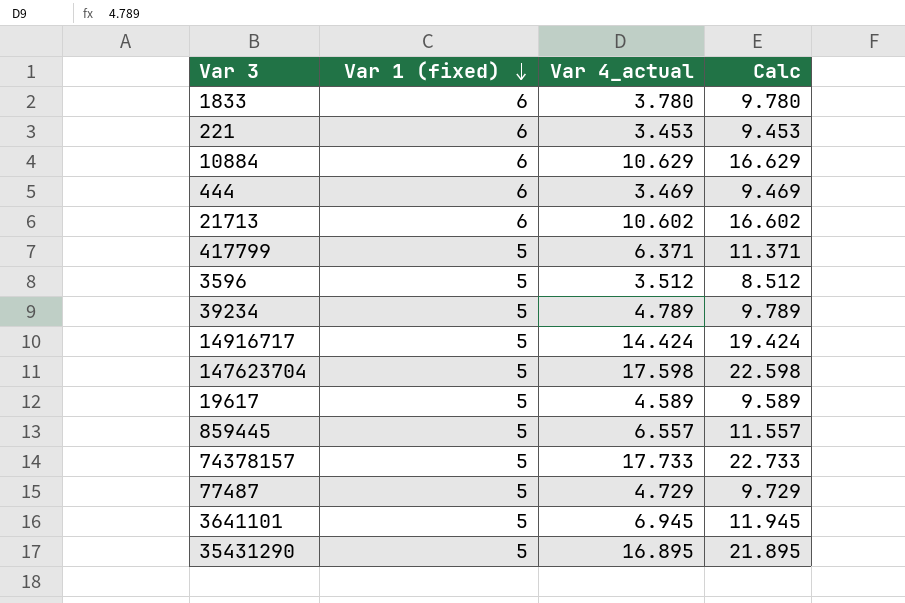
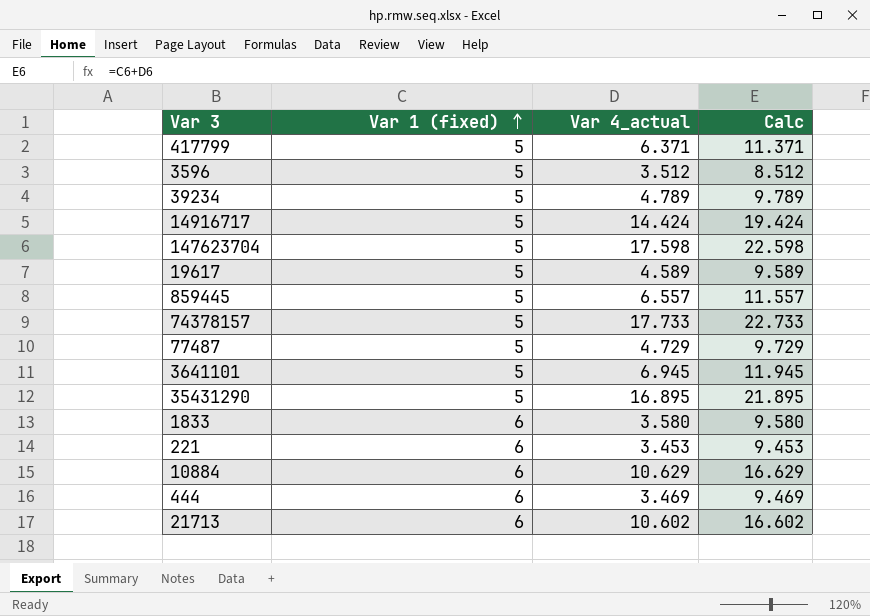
row order: Var 1 (fixed) descending -> Var 1 (fixed) ascending
1833 | Var 4_actual: 3.780 -> 3.580
1833 | Calc: 9.780 -> 9.580

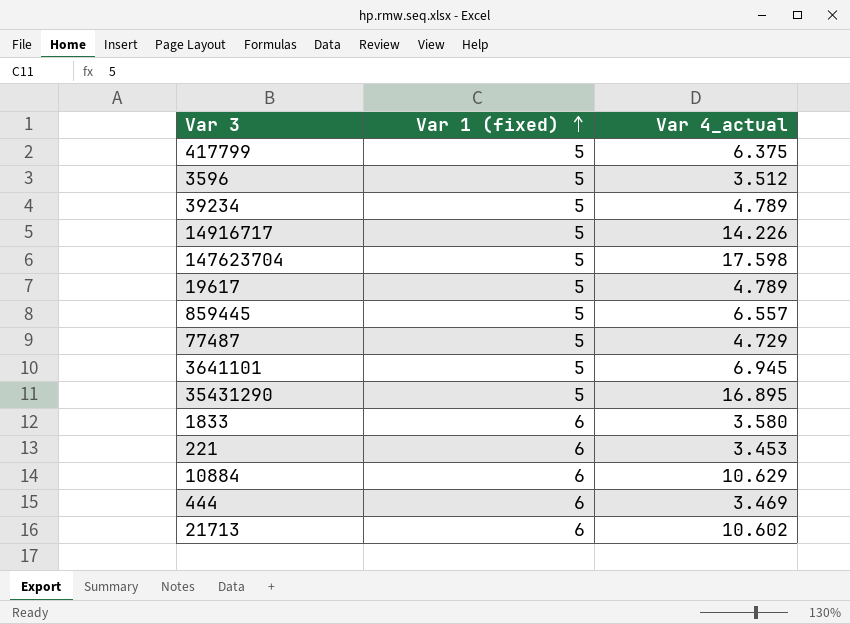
column Calc | formula: [Var 1 (fixed)] + [Var 4_actual] -> none
row 74378157: 5 | 17.733 | 22.733 -> none
417799 | Var 4_actual: 6.371 -> 6.375
14916717 | Var 4_actual: 14.424 -> 14.226
19617 | Var 4_actual: 4.589 -> 4.789

